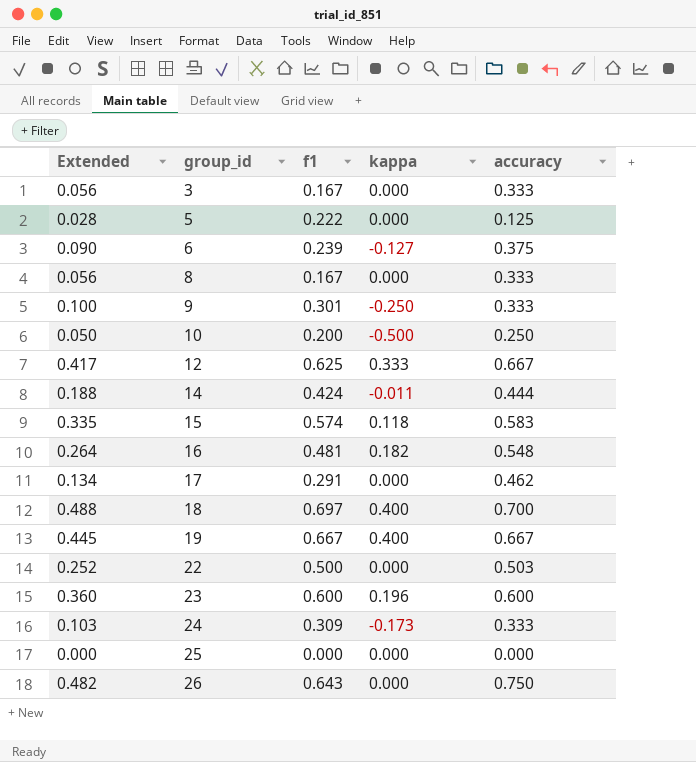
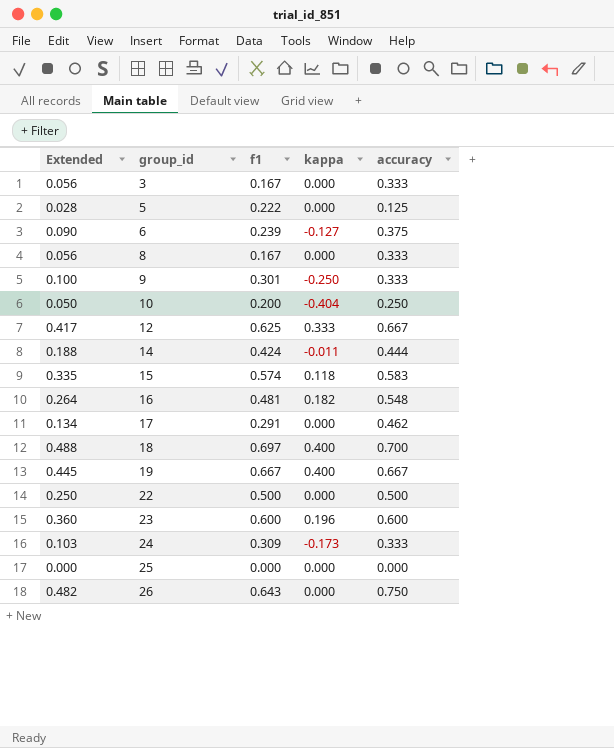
10 | kappa: -0.500 -> -0.404
22 | Extended: 0.252 -> 0.250
22 | accuracy: 0.503 -> 0.500

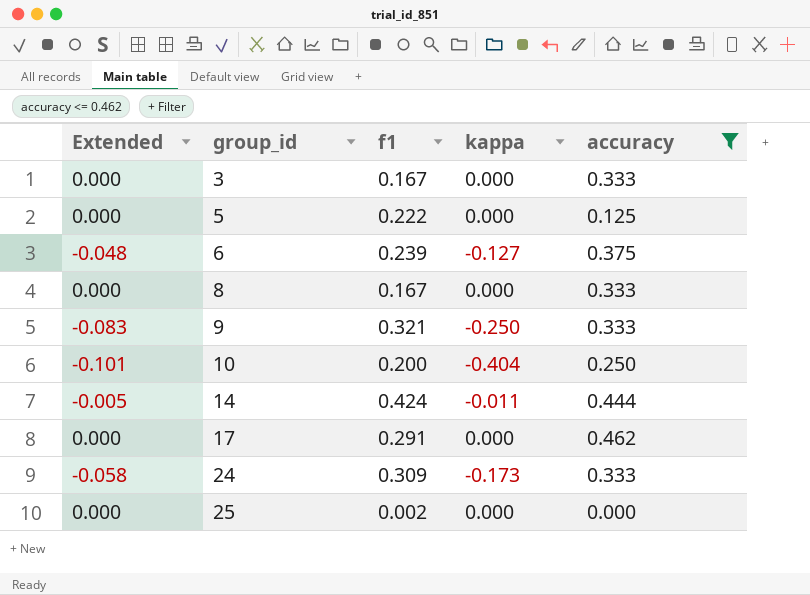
filter: none -> accuracy <= 0.462
column Extended | formula: [f1] * [accuracy] -> [kappa] * [accuracy]
9 | f1: 0.301 -> 0.321
25 | f1: 0.000 -> 0.002

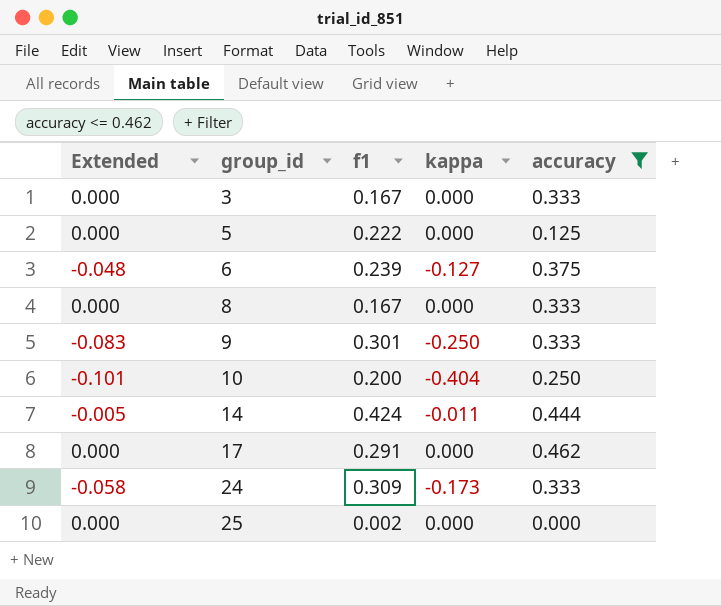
9 | f1: 0.321 -> 0.301

